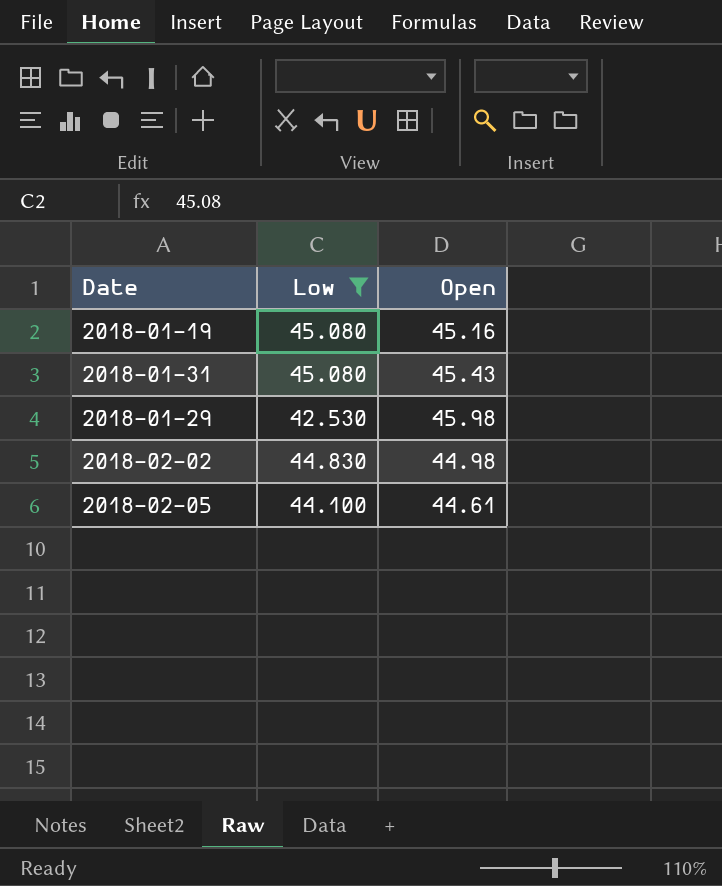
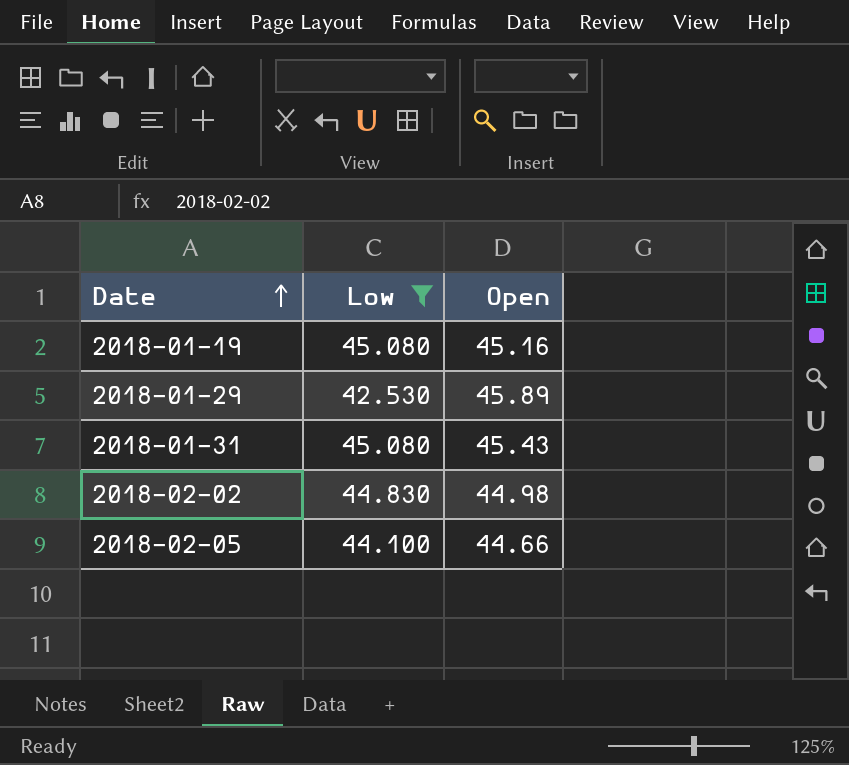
row order: none -> Date ascending
2018-01-29 | Open: 45.98 -> 45.89
2018-02-05 | Open: 44.61 -> 44.66

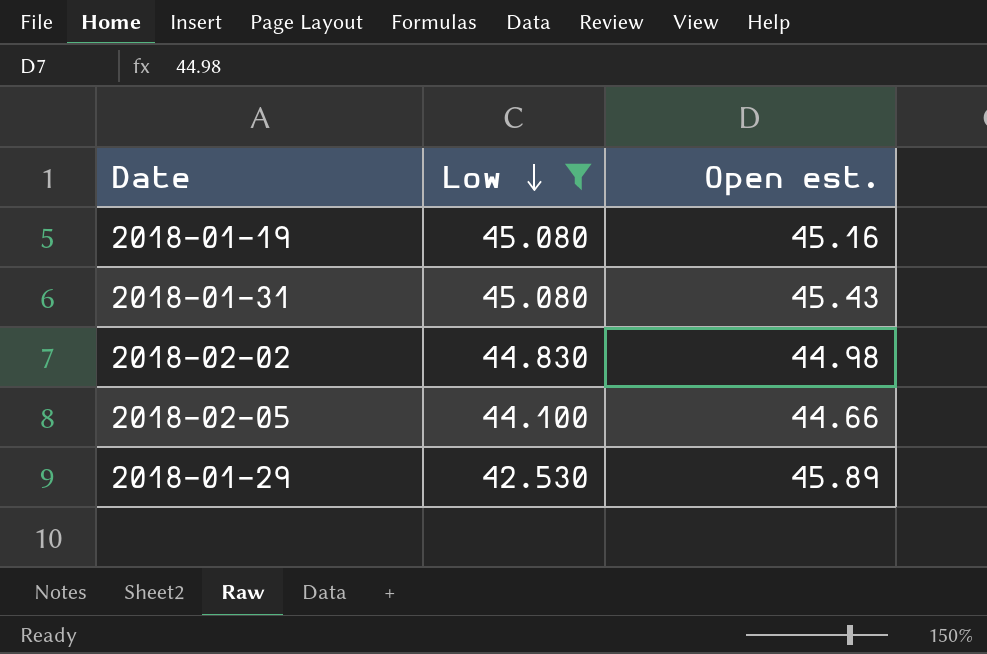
row order: Date ascending -> Low descending
column name: Open -> Open est.

